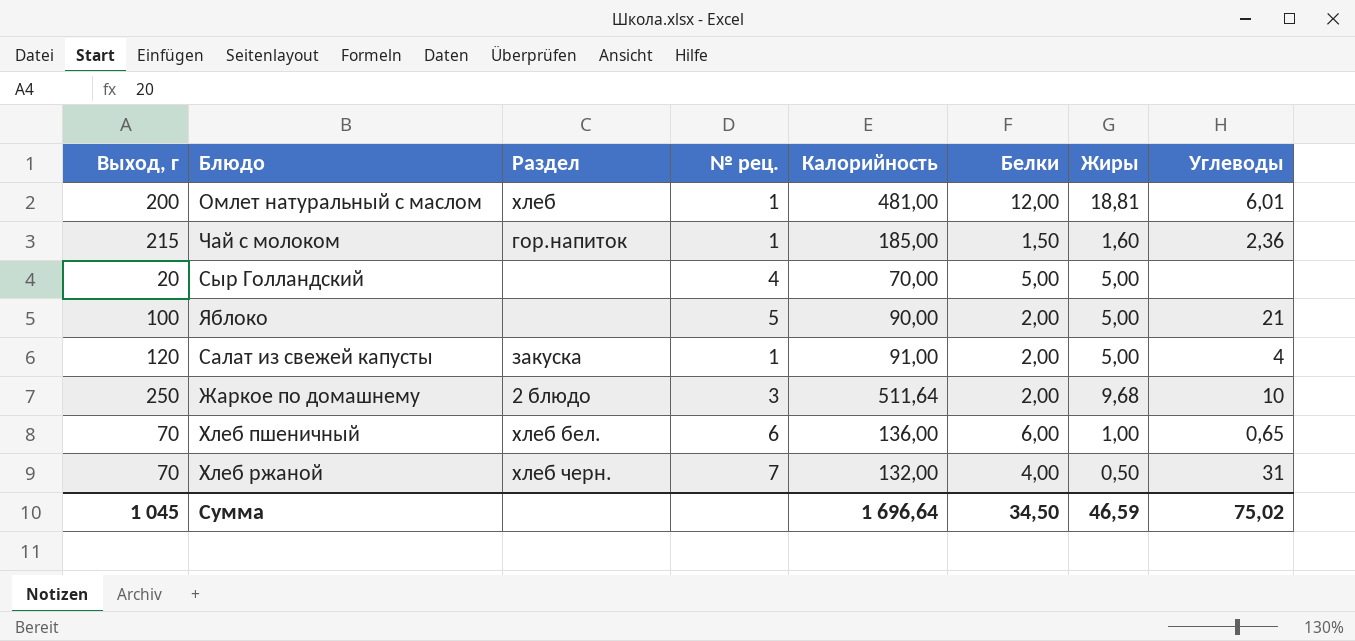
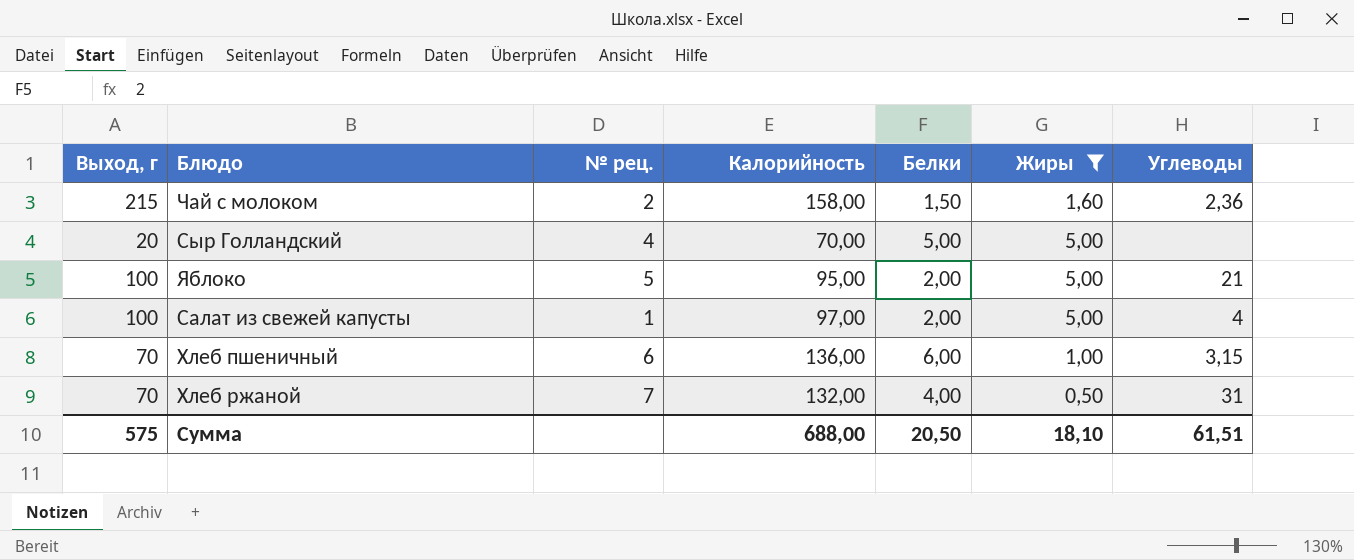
filter: none -> Жиры <= 5,00
column Раздел | position: 3 -> none
Чай с молоком | № рец.: 1 -> 2
Чай с молоком | Калорийность: 185,00 -> 158,00
Яблоко | Калорийность: 90,00 -> 95,00
Салат из свежей капусты | Выход, г: 120 -> 100
Салат из свежей капусты | Калорийность: 91,00 -> 97,00
Хлеб пшеничный | Углеводы: 0,65 -> 3,15
Сумма | Выход, г: 1 045 -> 575
Сумма | Калорийность: 1 696,64 -> 688,00
Сумма | Белки: 34,50 -> 20,50
Сумма | Жиры: 46,59 -> 18,10
Сумма | Углеводы: 75,02 -> 61,51

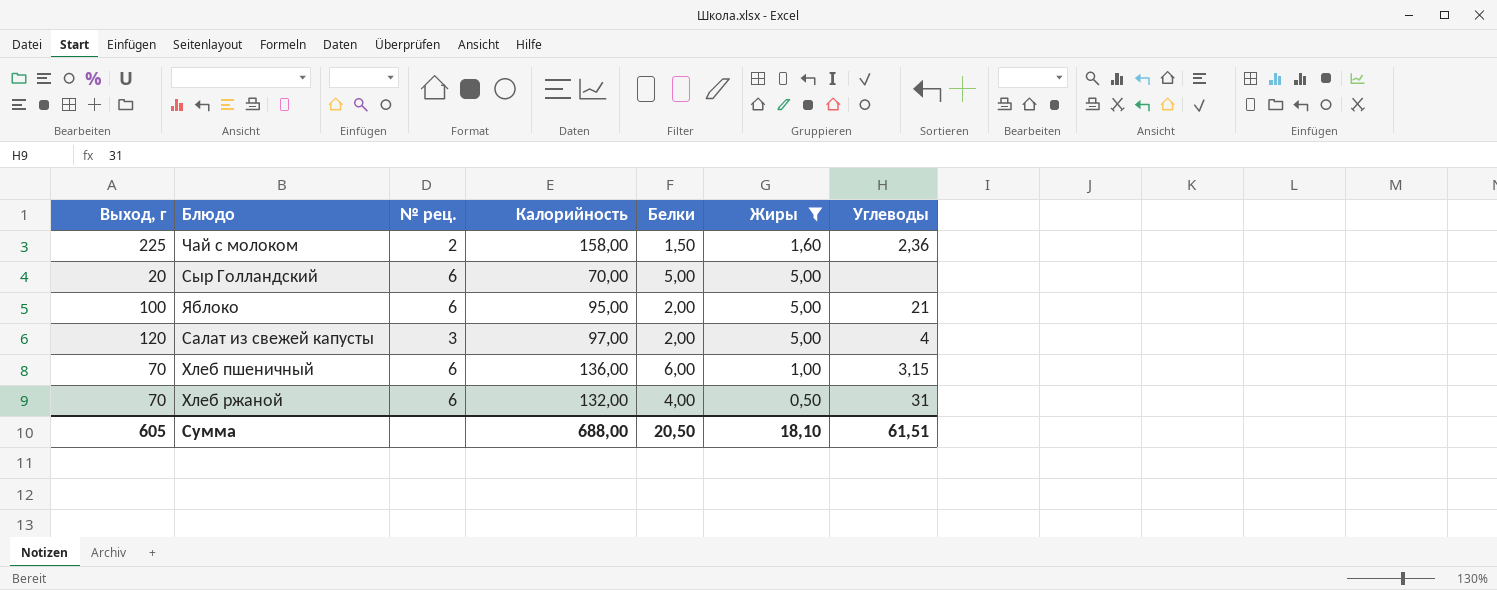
Чай с молоком | Выход, г: 215 -> 225
Сыр Голландский | № рец.: 4 -> 6
Яблоко | № рец.: 5 -> 6
Салат из свежей капусты | Выход, г: 100 -> 120
Салат из свежей капусты | № рец.: 1 -> 3
Хлеб ржаной | № рец.: 7 -> 6
Сумма | Выход, г: 575 -> 605

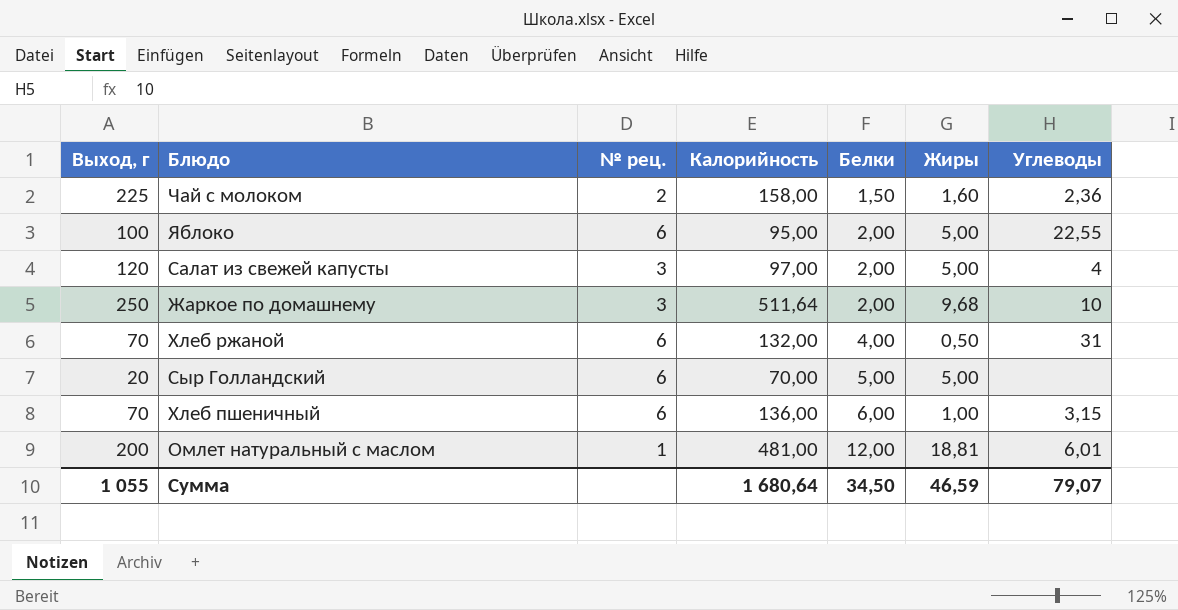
filter: Жиры <= 5,00 -> none
row order: none -> Белки ascending
Яблоко | Углеводы: 21 -> 22,55
Сумма | Выход, г: 605 -> 1 055
Сумма | Калорийность: 688,00 -> 1 680,64
Сумма | Белки: 20,50 -> 34,50
Сумма | Жиры: 18,10 -> 46,59
Сумма | Углеводы: 61,51 -> 79,07

